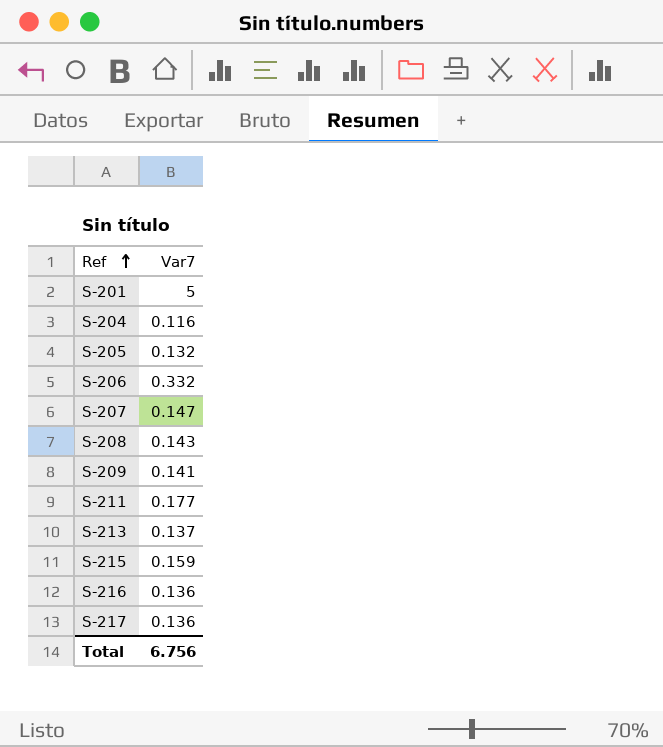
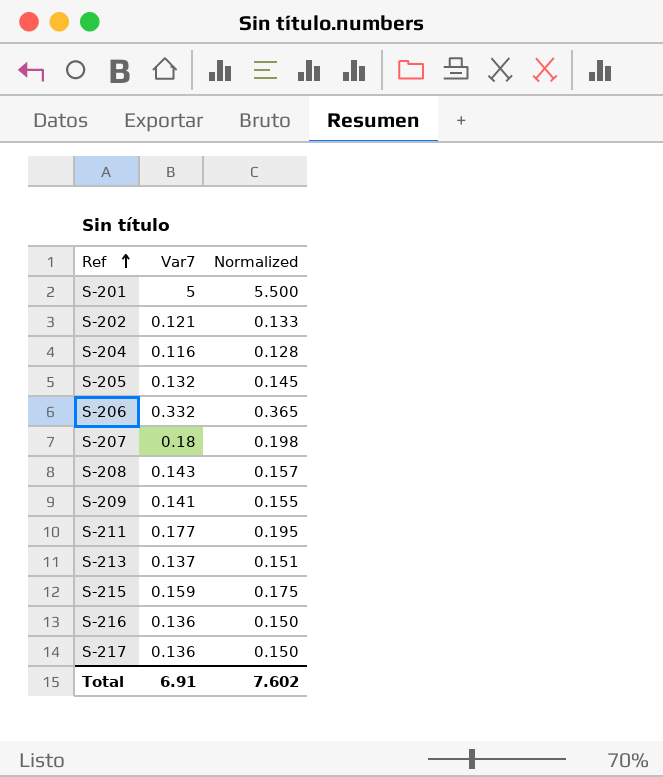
column Normalized | formula: none -> [Var7] * 1.1
row S-202: none -> 0.121 | 0.133
S-207 | Var7: 0.147 -> 0.18
Total | Var7: 6.756 -> 6.91

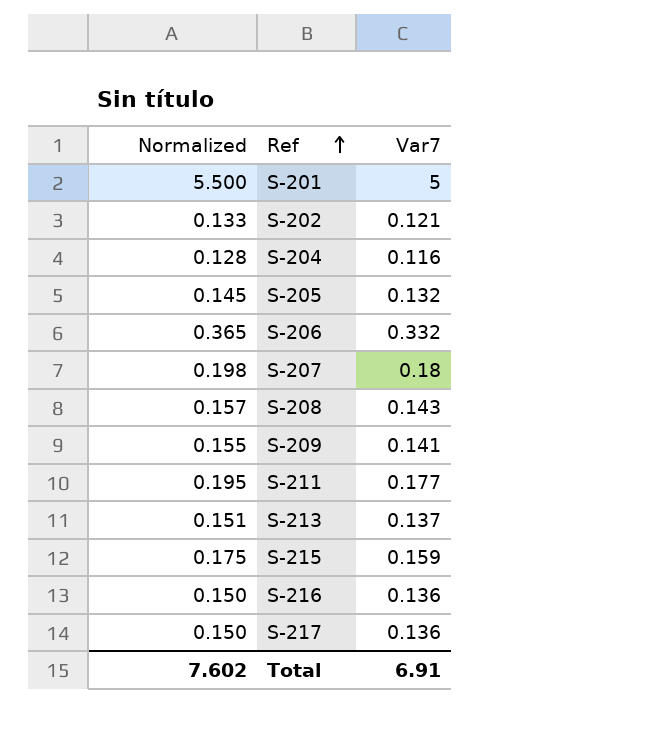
column Normalized | position: 3 -> 1

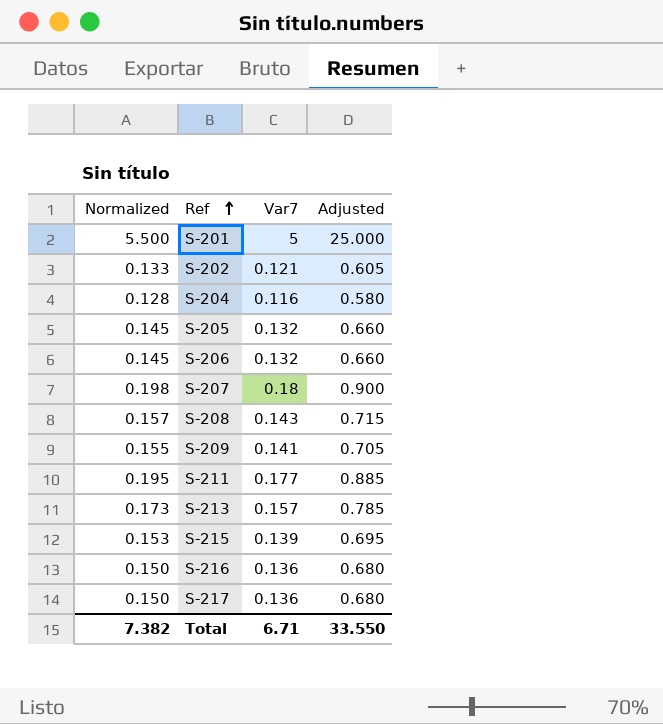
column Adjusted | formula: none -> [Var7] * 5
S-206 | Normalized: 0.365 -> 0.145
S-206 | Var7: 0.332 -> 0.132
S-213 | Normalized: 0.151 -> 0.173
S-213 | Var7: 0.137 -> 0.157
S-215 | Normalized: 0.175 -> 0.153
S-215 | Var7: 0.159 -> 0.139
Total | Normalized: 7.602 -> 7.382
Total | Var7: 6.91 -> 6.71

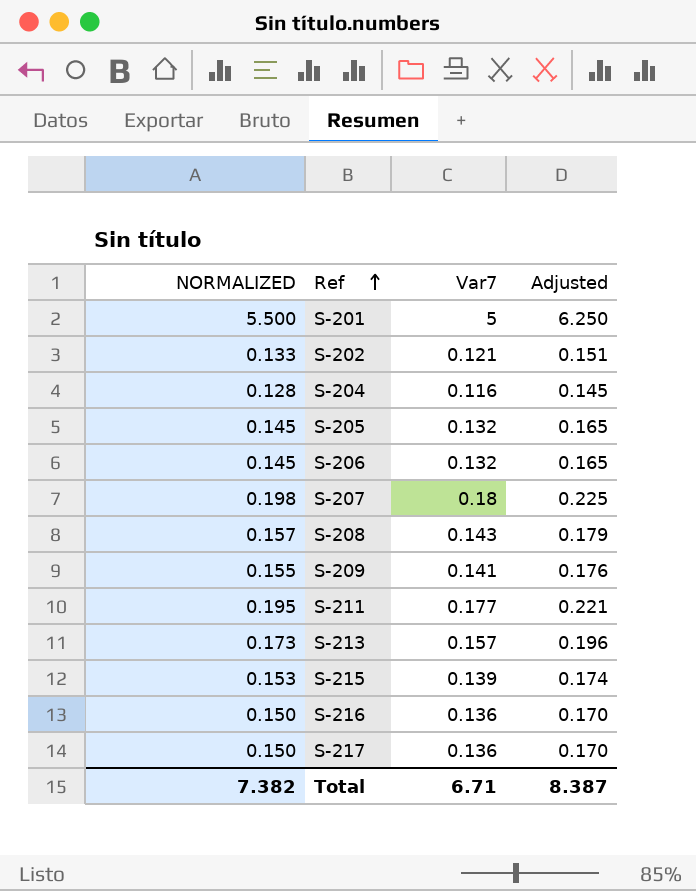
column name: Normalized -> NORMALIZED
column Adjusted | formula: [Var7] * 5 -> [Var7] * 1.25
Total | Adjusted: 33.550 -> 8.387

